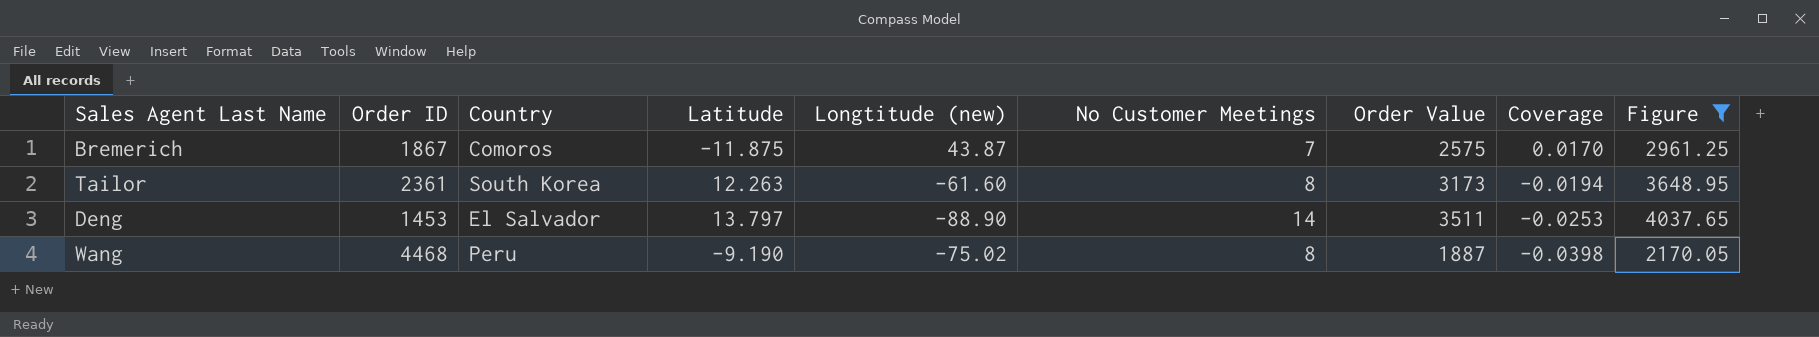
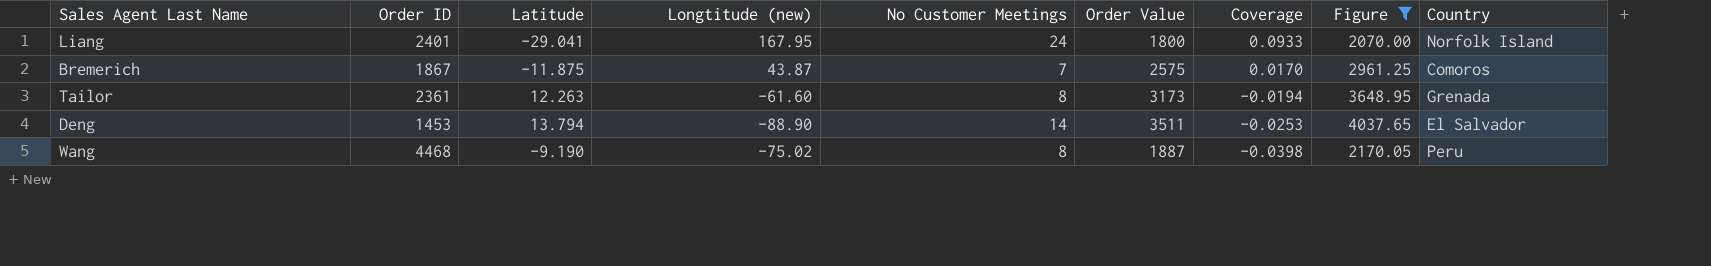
column Country | position: 3 -> 9
row Liang: none -> 2401 | -29.041 | 167.95 | 24 | 1800 | 0.0933 | 2070.00 | Norfolk Island
Tailor | Country: South Korea -> Grenada
Deng | Latitude: 13.797 -> 13.794

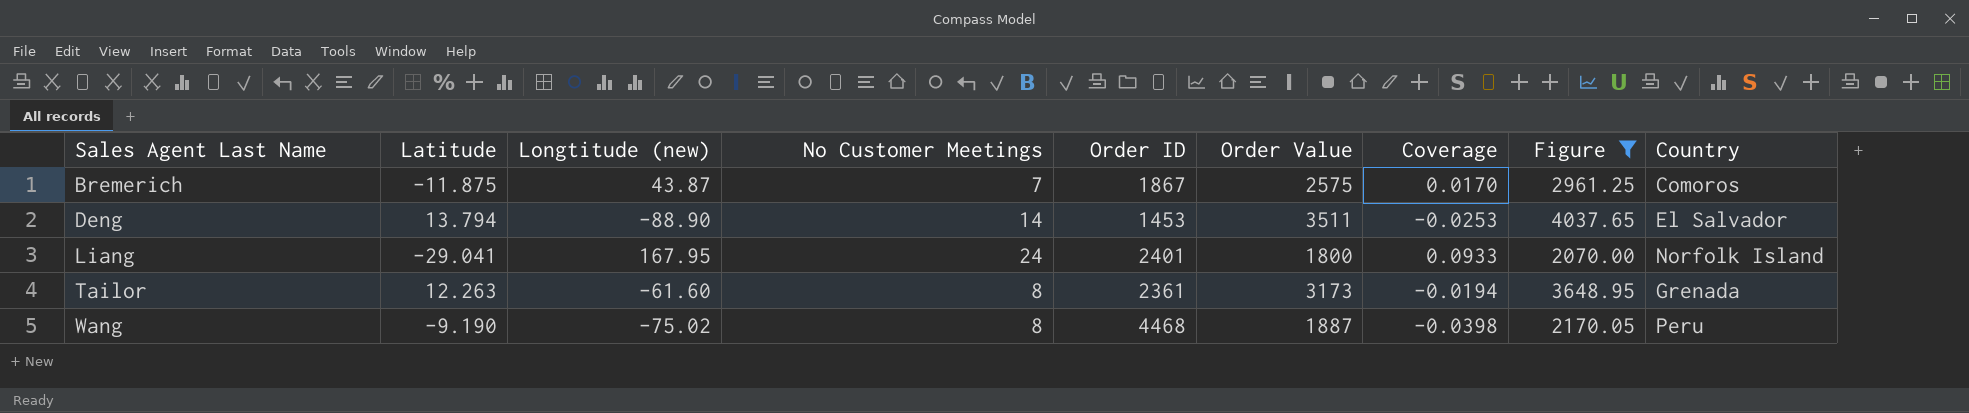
row order: Coverage descending -> Sales Agent Last Name ascending
column Order ID | position: 2 -> 5

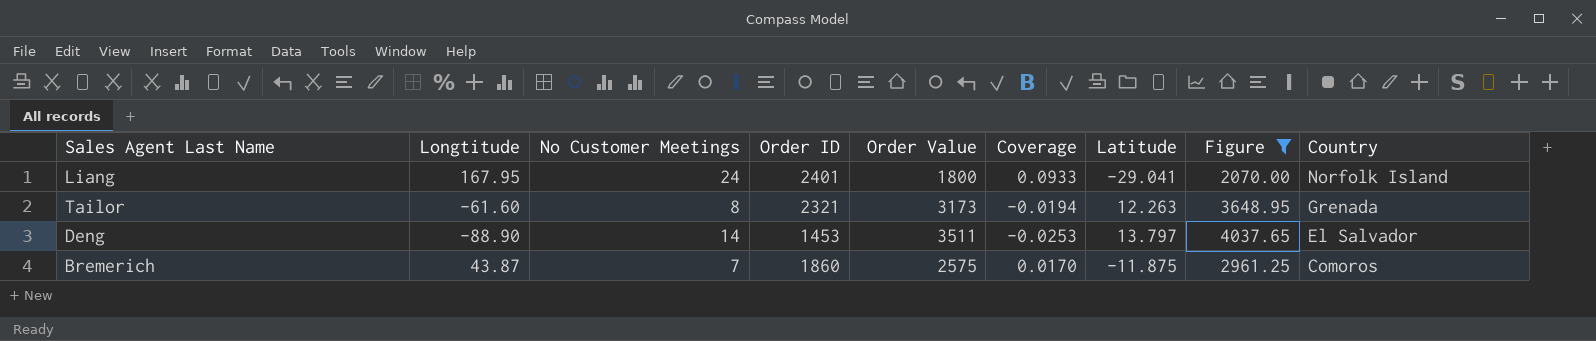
row order: Sales Agent Last Name ascending -> Country descending
column name: Longtitude (new) -> Longtitude
column Latitude | position: 2 -> 7
row Wang: -9.190 | -75.02 | 8 | 4468 | 1887 | -0.0398 | 2170.05 | Peru -> none
Tailor | Order ID: 2361 -> 2321
Deng | Latitude: 13.794 -> 13.797
Bremerich | Order ID: 1867 -> 1860

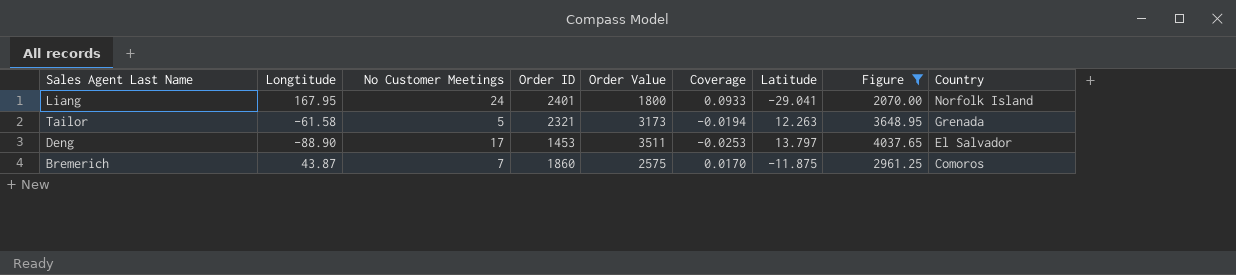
Tailor | Longtitude: -61.60 -> -61.58
Tailor | No Customer Meetings: 8 -> 5
Deng | No Customer Meetings: 14 -> 17

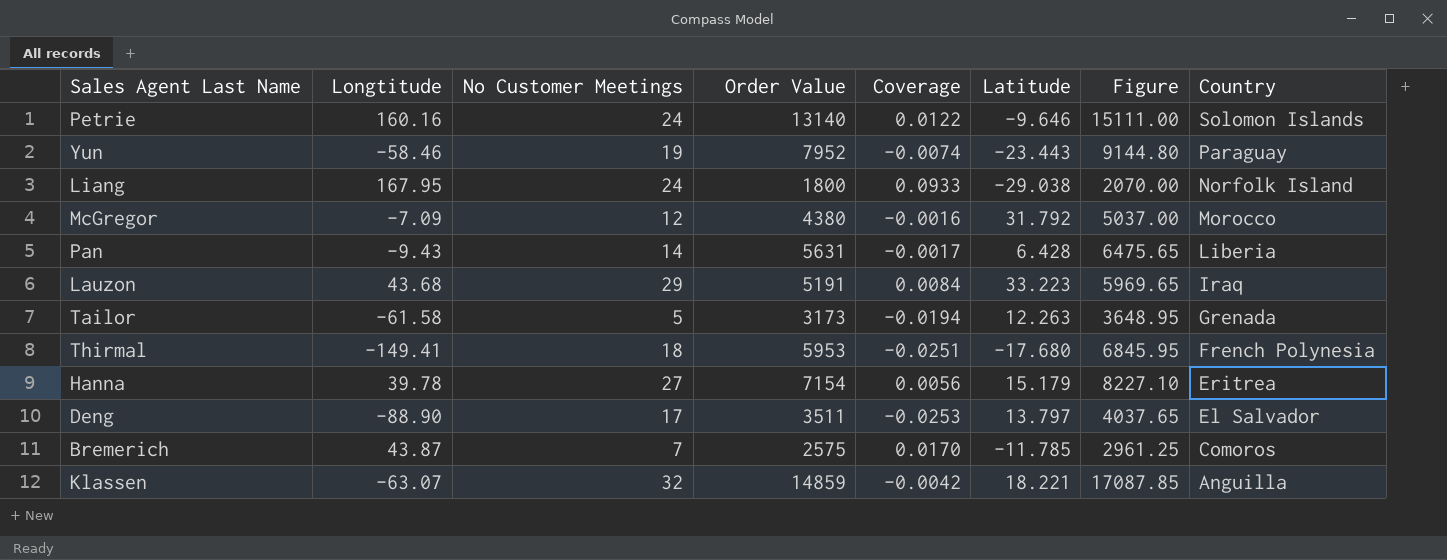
filter: Figure <= 4037.65 -> none
column Order ID | position: 4 -> none
Liang | Latitude: -29.041 -> -29.038
Bremerich | Latitude: -11.875 -> -11.785

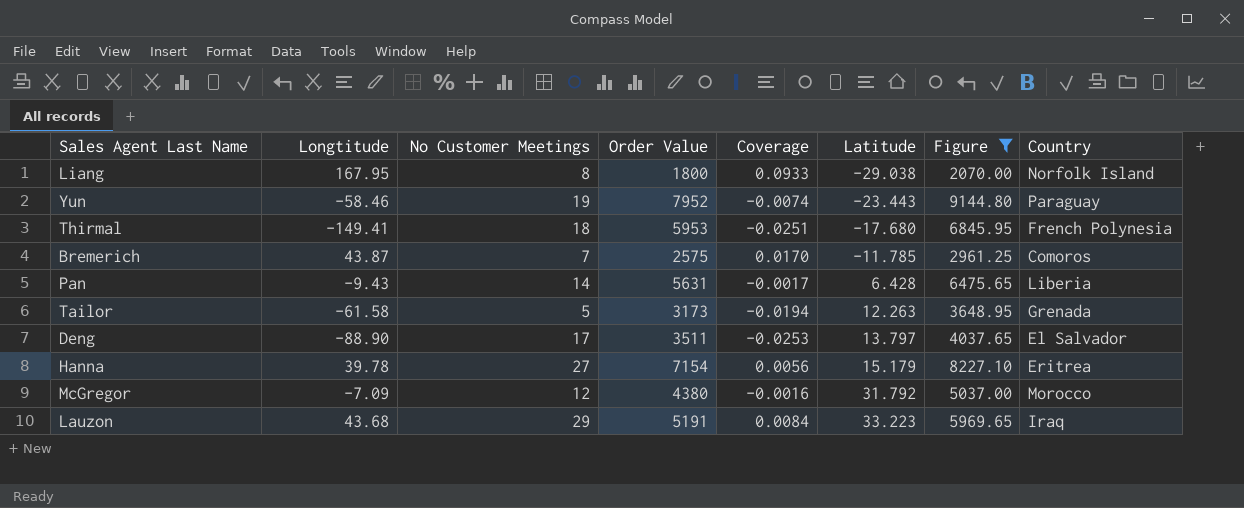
filter: none -> Figure <= 9144.80
row order: Country descending -> Latitude ascending
Liang | No Customer Meetings: 24 -> 8

